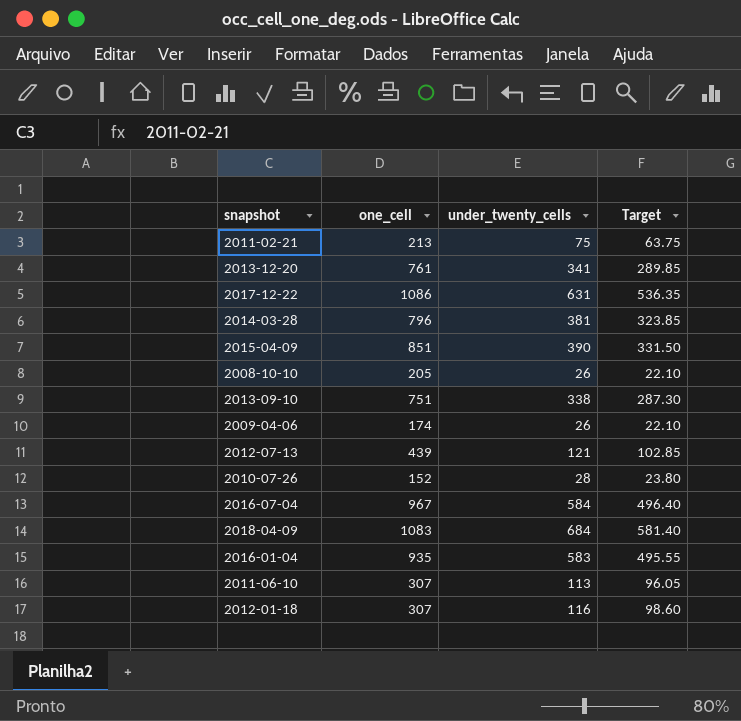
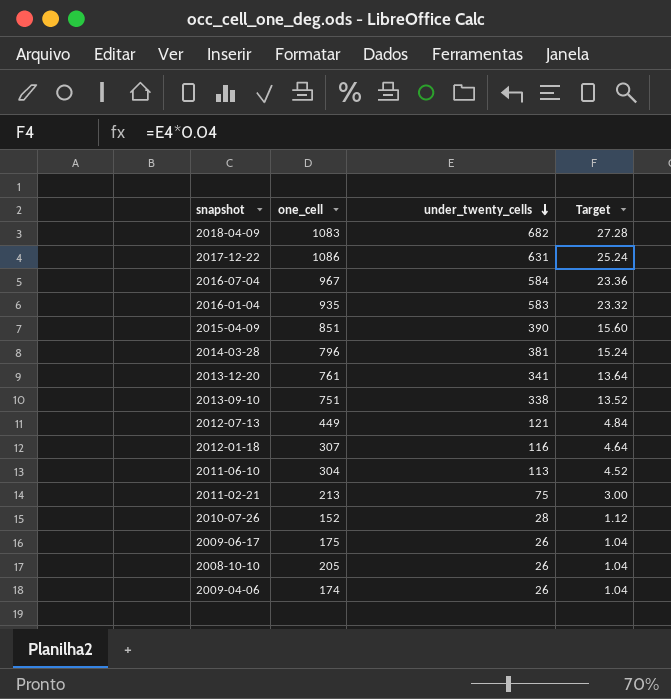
row order: none -> under_twenty_cells descending
column Target | formula: [under_twenty_cells] * 0.85 -> [under_twenty_cells] * 0.04
2018-04-09 | under_twenty_cells: 684 -> 682
2012-07-13 | one_cell: 439 -> 449
2011-06-10 | one_cell: 307 -> 304
row 2009-06-17: none -> 175 | 26 | 1.04

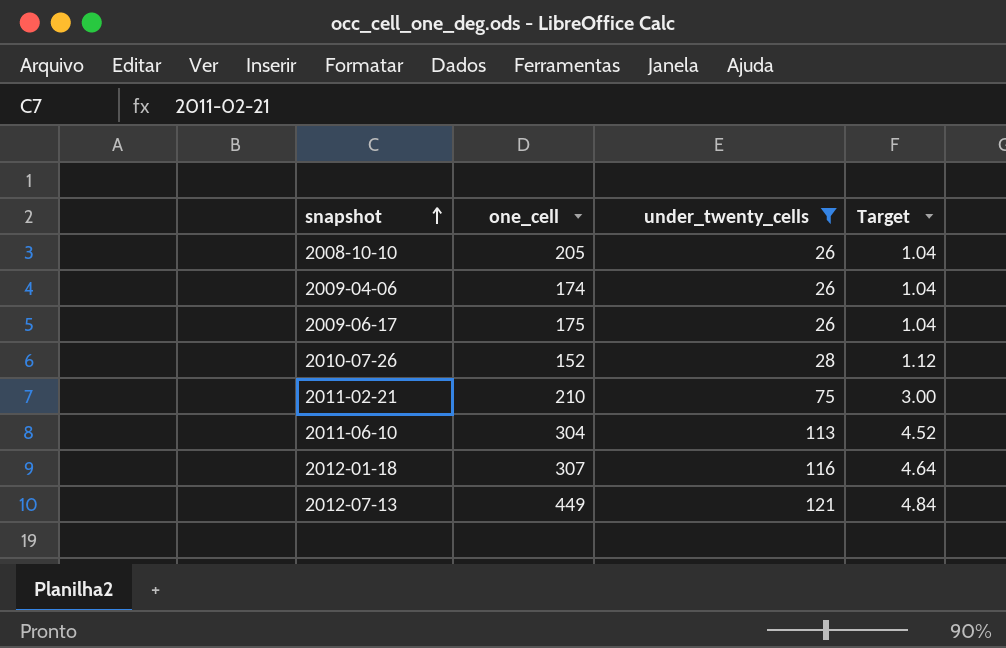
filter: none -> under_twenty_cells <= 121
row order: under_twenty_cells descending -> snapshot ascending
2011-02-21 | one_cell: 213 -> 210

